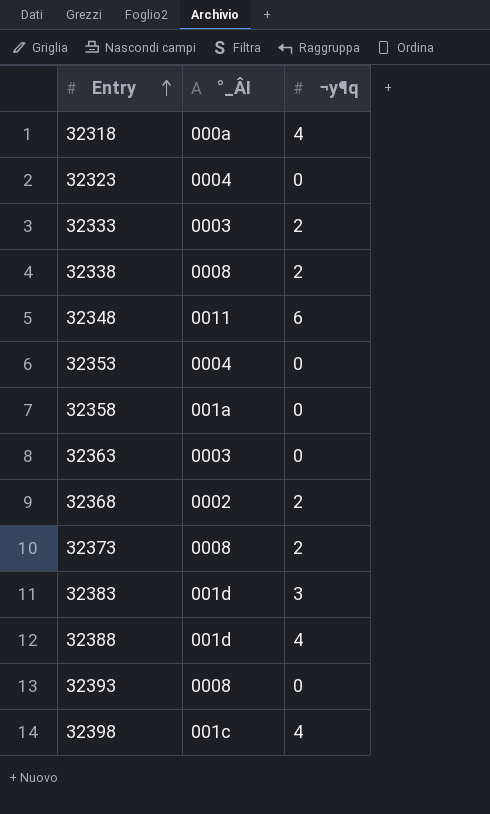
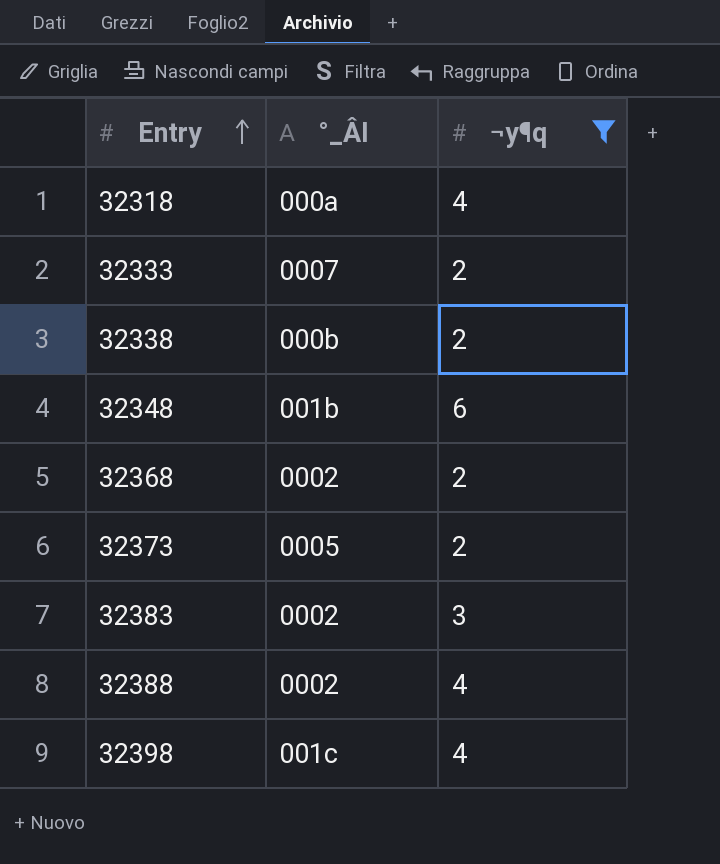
filter: none -> ¬y¶q != 0
32333 | °_ÂI: 0003 -> 0007
32338 | °_ÂI: 0008 -> 000b
32348 | °_ÂI: 0011 -> 001b
32373 | °_ÂI: 0008 -> 0005
32383 | °_ÂI: 001d -> 0002
32388 | °_ÂI: 001d -> 0002

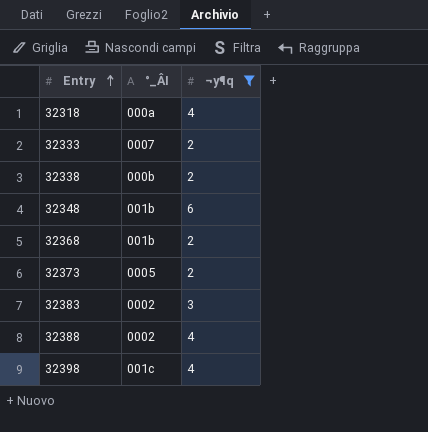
32368 | °_ÂI: 0002 -> 001b

